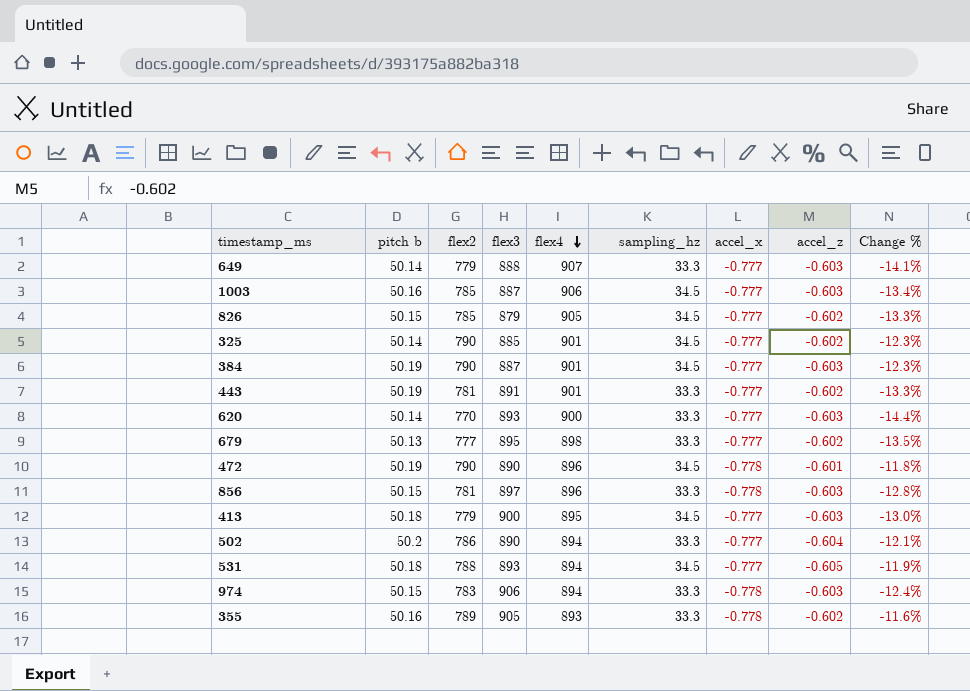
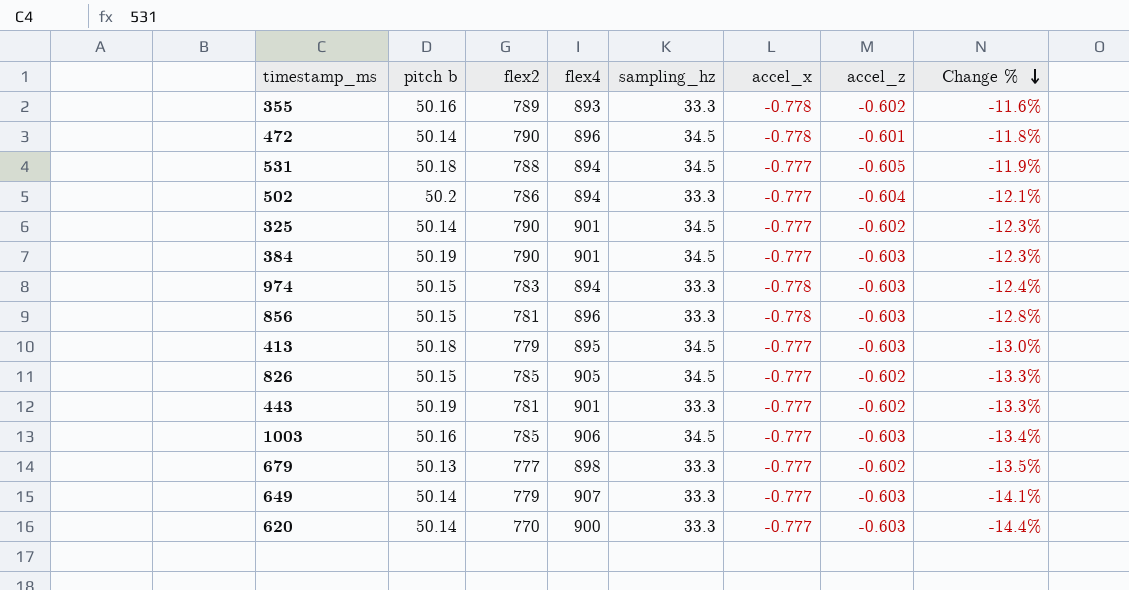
row order: flex4 descending -> Change % descending
column flex3 | position: 4 -> none
472 | pitch b: 50.19 -> 50.14

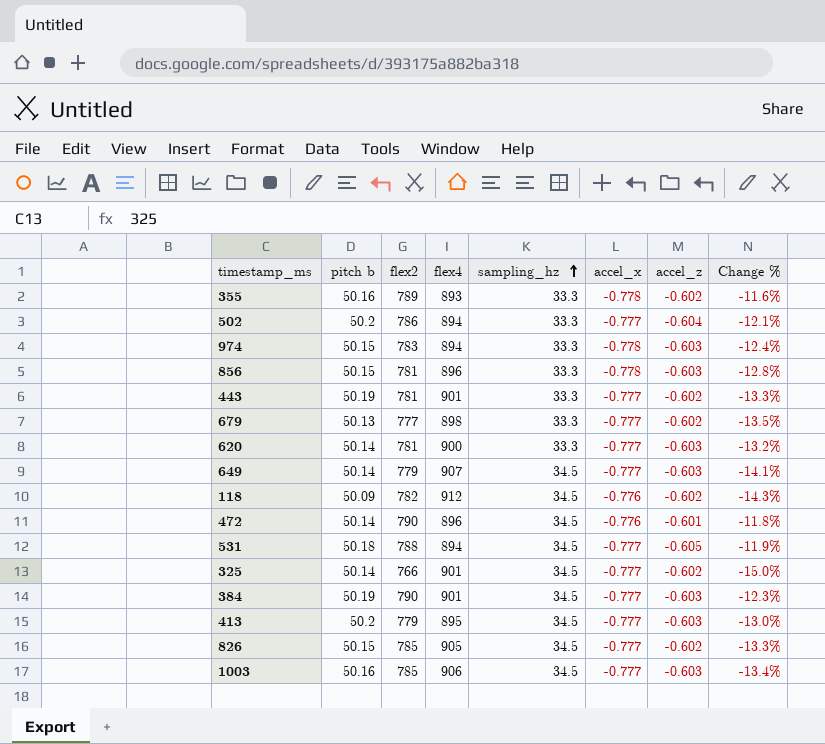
row order: Change % descending -> sampling_hz ascending
620 | flex2: 770 -> 781
620 | Change %: -14.4% -> -13.2%
649 | sampling_hz: 33.3 -> 34.5
row 118: none -> 50.09 | 782 | 912 | 34.5 | -0.776 | -0.602 | -14.3%
472 | accel_x: -0.778 -> -0.776
325 | flex2: 790 -> 766
325 | Change %: -12.3% -> -15.0%
413 | pitch b: 50.18 -> 50.2

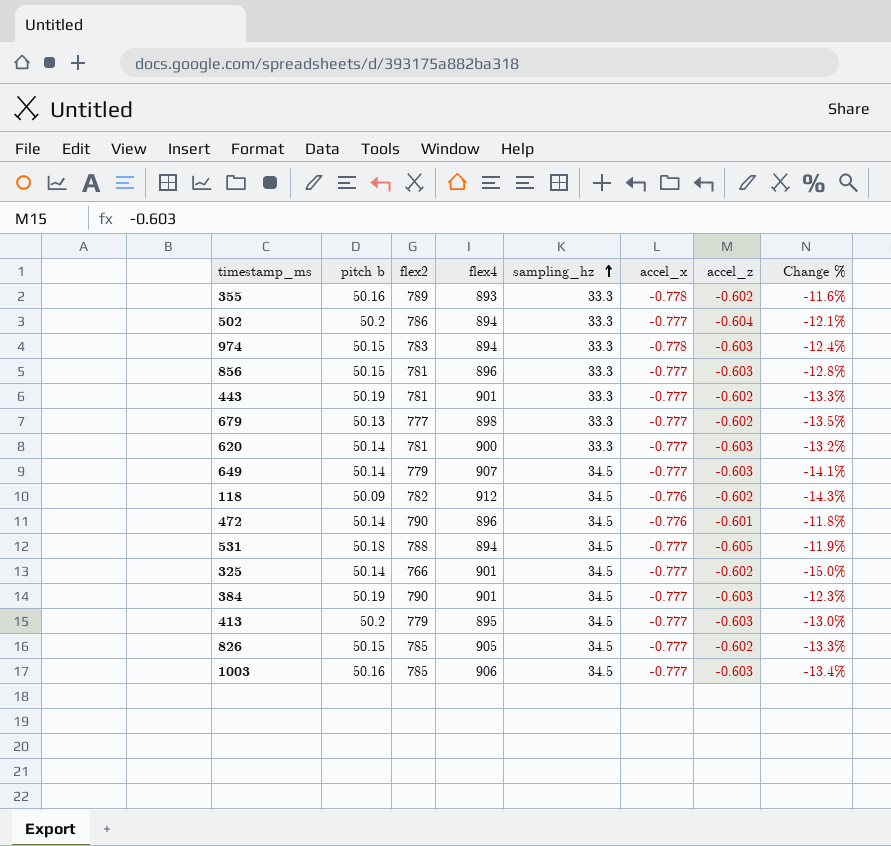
856 | accel_x: -0.778 -> -0.777

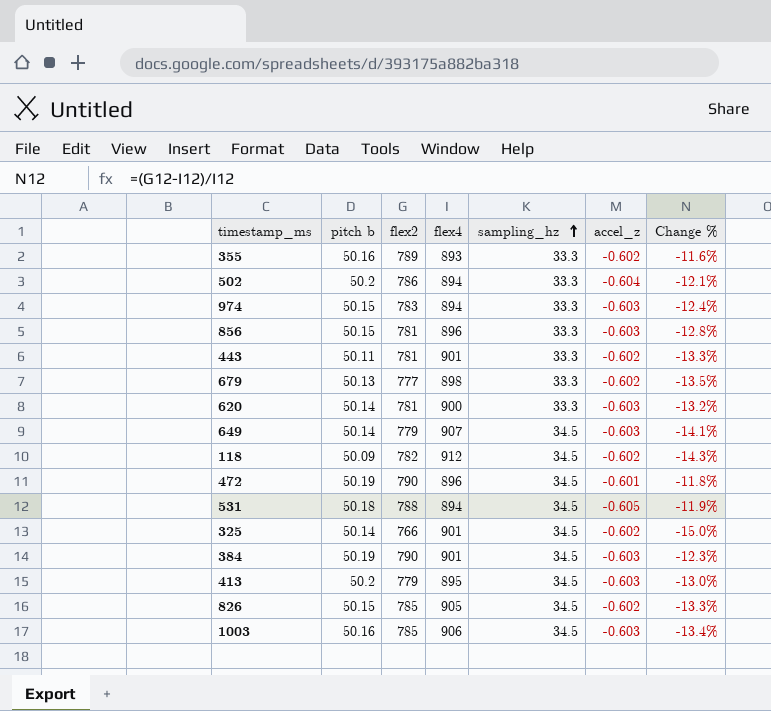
column accel_x | position: 6 -> none
443 | pitch b: 50.19 -> 50.11
472 | pitch b: 50.14 -> 50.19

